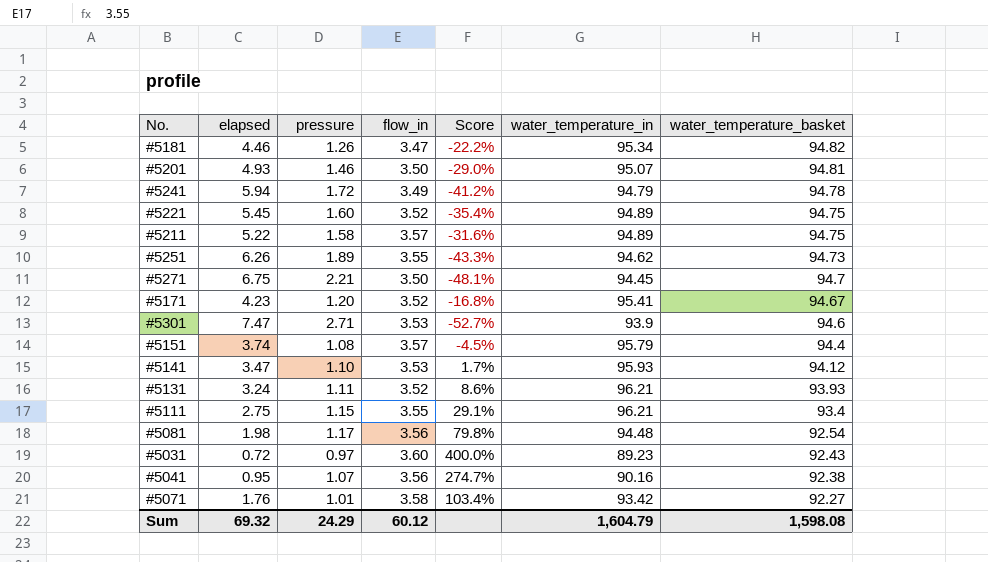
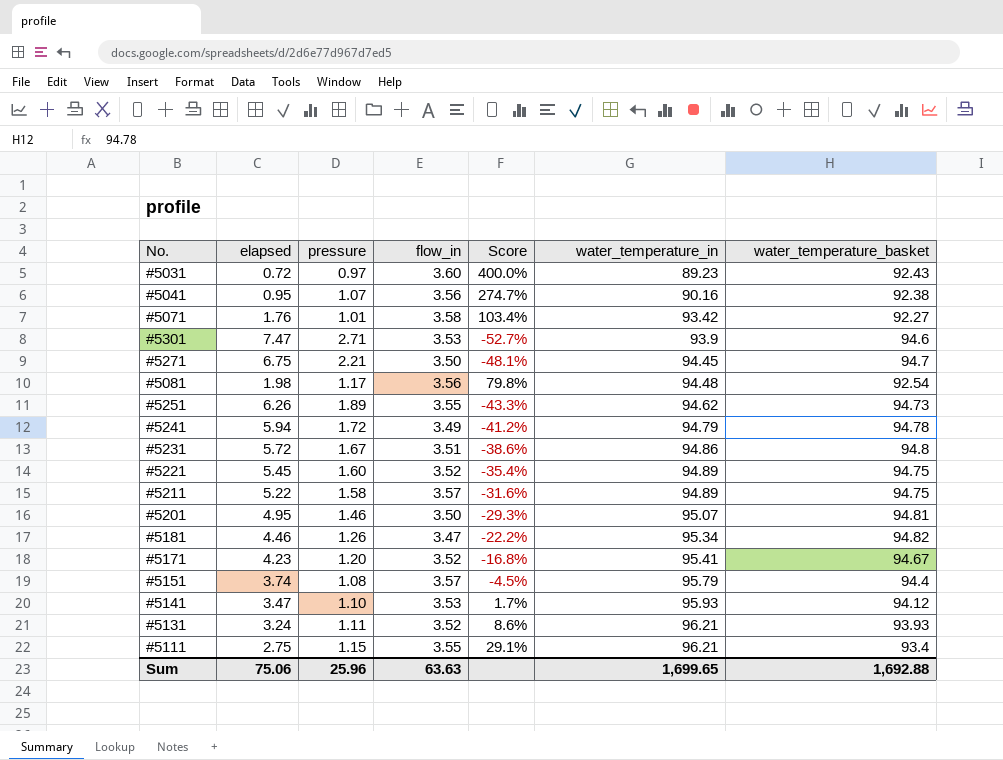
row order: water_temperature_basket descending -> water_temperature_in ascending
row #5231: none -> 5.72 | 1.67 | 3.51 | -38.6% | 94.86 | 94.8
#5201 | elapsed: 4.93 -> 4.95
#5201 | Score: -29.0% -> -29.3%
Sum | elapsed: 69.32 -> 75.06
Sum | pressure: 24.29 -> 25.96
Sum | flow_in: 60.12 -> 63.63
Sum | water_temperature_in: 1,604.79 -> 1,699.65
Sum | water_temperature_basket: 1,598.08 -> 1,692.88

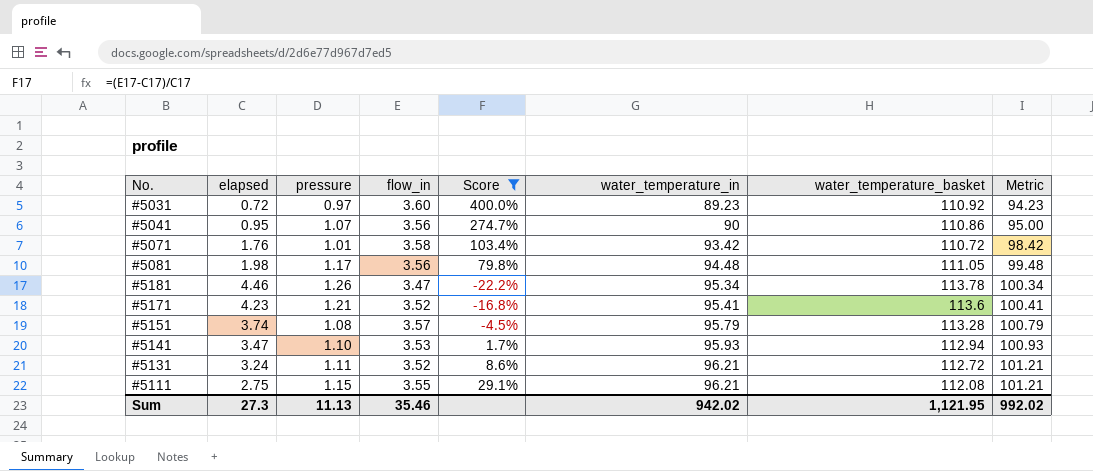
filter: none -> Score >= -22.2%
column Metric | formula: none -> [water_temperature_in] + 5
#5031 | water_temperature_basket: 92.43 -> 110.92
#5041 | water_temperature_in: 90.16 -> 90
#5041 | water_temperature_basket: 92.38 -> 110.86
#5071 | water_temperature_basket: 92.27 -> 110.72
#5081 | water_temperature_basket: 92.54 -> 111.05
#5181 | water_temperature_basket: 94.82 -> 113.78
#5171 | pressure: 1.20 -> 1.21
#5171 | water_temperature_basket: 94.67 -> 113.6
#5151 | water_temperature_basket: 94.4 -> 113.28
#5141 | water_temperature_basket: 94.12 -> 112.94
#5131 | water_temperature_basket: 93.93 -> 112.72
#5111 | water_temperature_basket: 93.4 -> 112.08
Sum | elapsed: 75.06 -> 27.3
Sum | pressure: 25.96 -> 11.13
Sum | flow_in: 63.63 -> 35.46
Sum | water_temperature_in: 1,699.65 -> 942.02
Sum | water_temperature_basket: 1,692.88 -> 1,121.95

